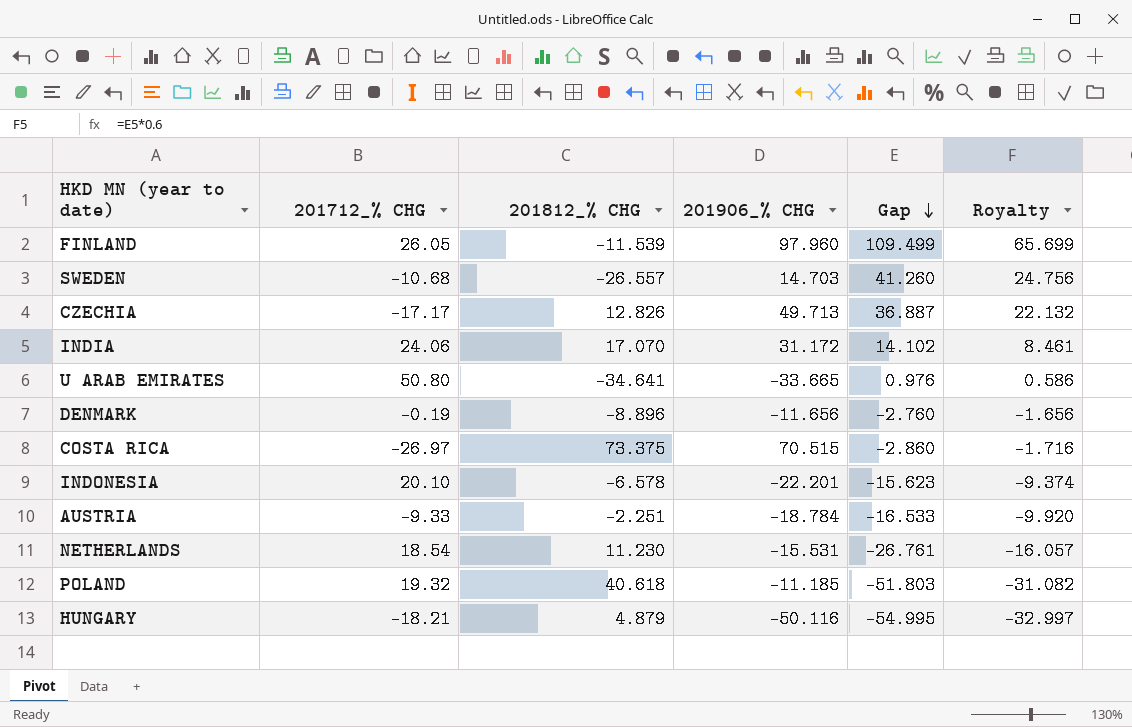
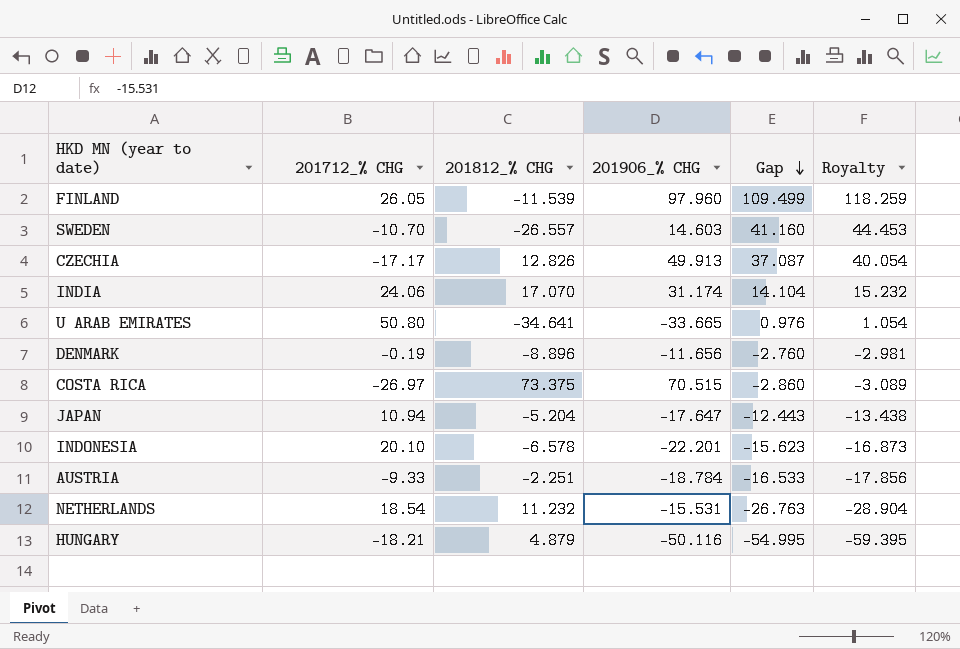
column Royalty | formula: [Gap] * 0.6 -> [Gap] * 1.08
row POLAND: 19.32 | 40.618 | -11.185 | -51.803 | -31.082 -> none
SWEDEN | 201712_% CHG: -10.68 -> -10.70
SWEDEN | 201906_% CHG: 14.703 -> 14.603
SWEDEN | Gap: 41.260 -> 41.160
CZECHIA | 201906_% CHG: 49.713 -> 49.913
CZECHIA | Gap: 36.887 -> 37.087
INDIA | 201906_% CHG: 31.172 -> 31.174
INDIA | Gap: 14.102 -> 14.104
row JAPAN: none -> 10.94 | -5.204 | -17.647 | -12.443 | -13.438
NETHERLANDS | 201812_% CHG: 11.230 -> 11.232
NETHERLANDS | Gap: -26.761 -> -26.763

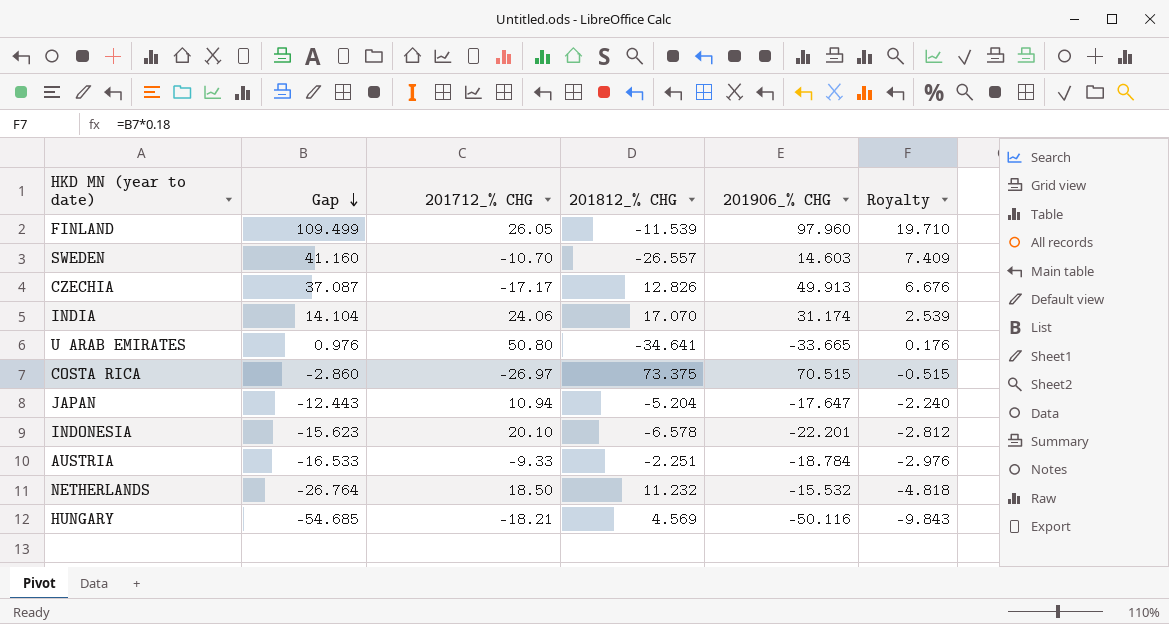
column Gap | position: 5 -> 2
column Royalty | formula: [Gap] * 1.08 -> [Gap] * 0.18
row DENMARK: -0.19 | -8.896 | -11.656 | -2.760 | -2.981 -> none
NETHERLANDS | Gap: -26.763 -> -26.764
NETHERLANDS | 201712_% CHG: 18.54 -> 18.50
NETHERLANDS | 201906_% CHG: -15.531 -> -15.532
HUNGARY | Gap: -54.995 -> -54.685
HUNGARY | 201812_% CHG: 4.879 -> 4.569

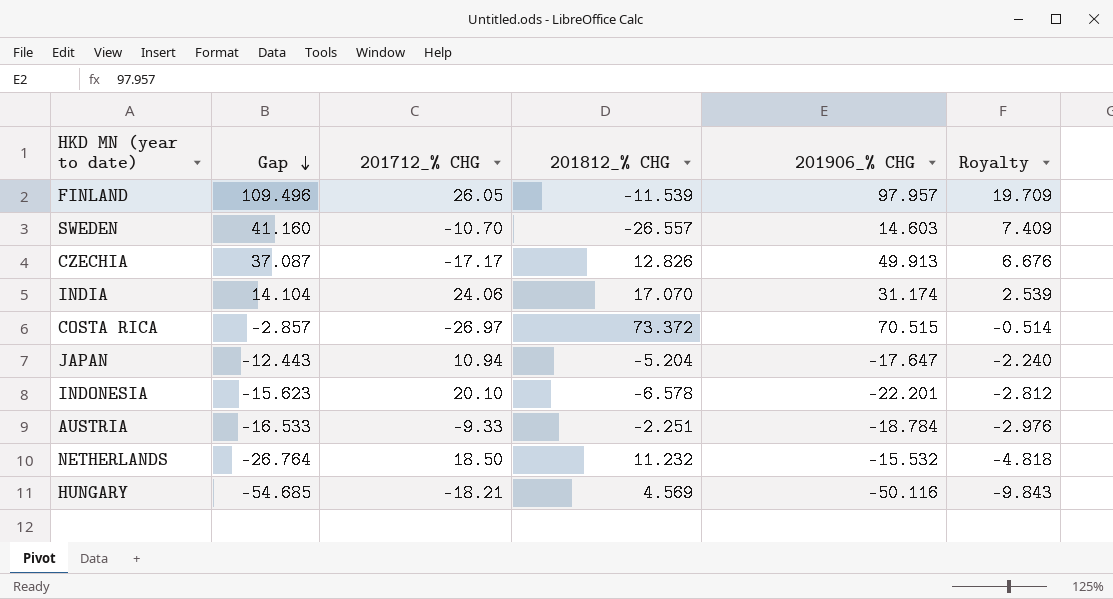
row U ARAB EMIRATES: 0.976 | 50.80 | -34.641 | -33.665 | 0.176 -> none
FINLAND | Gap: 109.499 -> 109.496
FINLAND | 201906_% CHG: 97.960 -> 97.957
FINLAND | Royalty: 19.710 -> 19.709
COSTA RICA | Gap: -2.860 -> -2.857
COSTA RICA | 201812_% CHG: 73.375 -> 73.372
COSTA RICA | Royalty: -0.515 -> -0.514

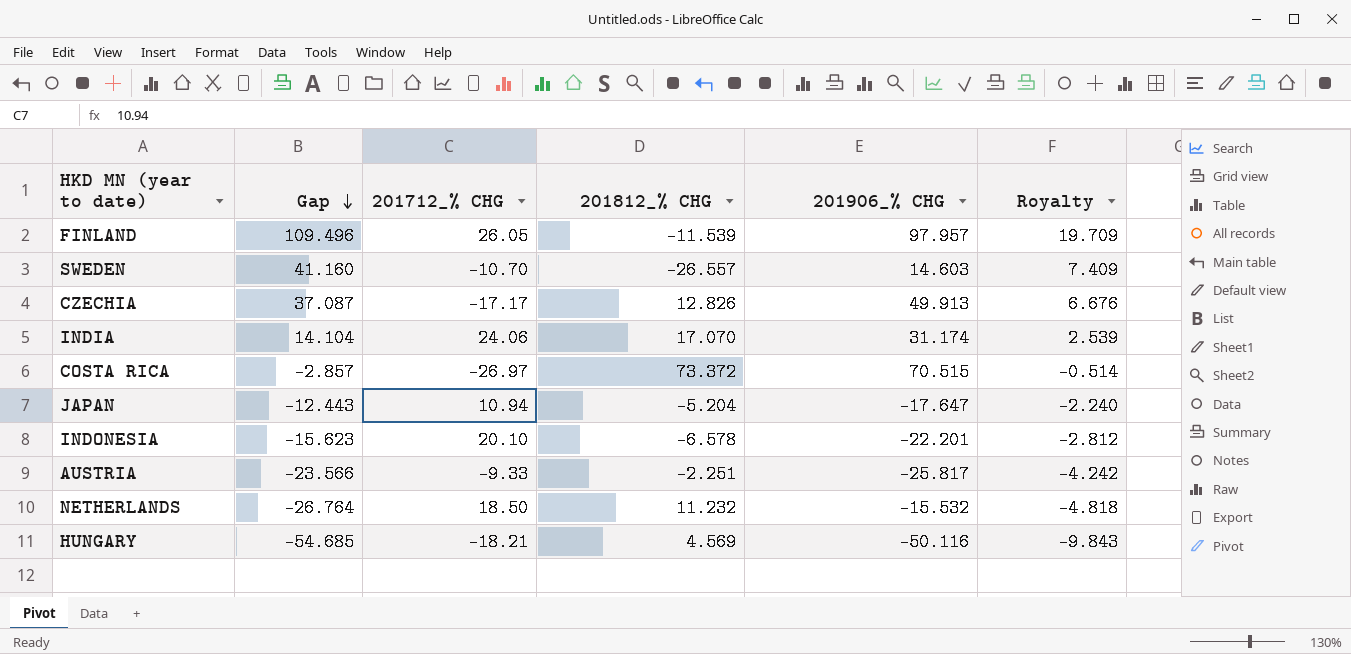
AUSTRIA | Gap: -16.533 -> -23.566
AUSTRIA | 201906_% CHG: -18.784 -> -25.817
AUSTRIA | Royalty: -2.976 -> -4.242

